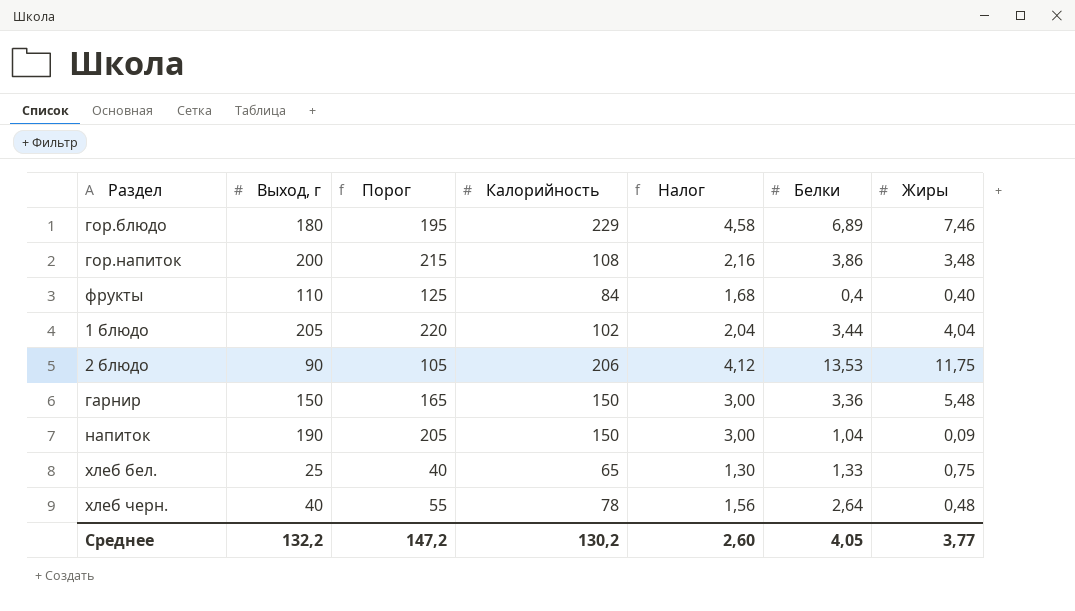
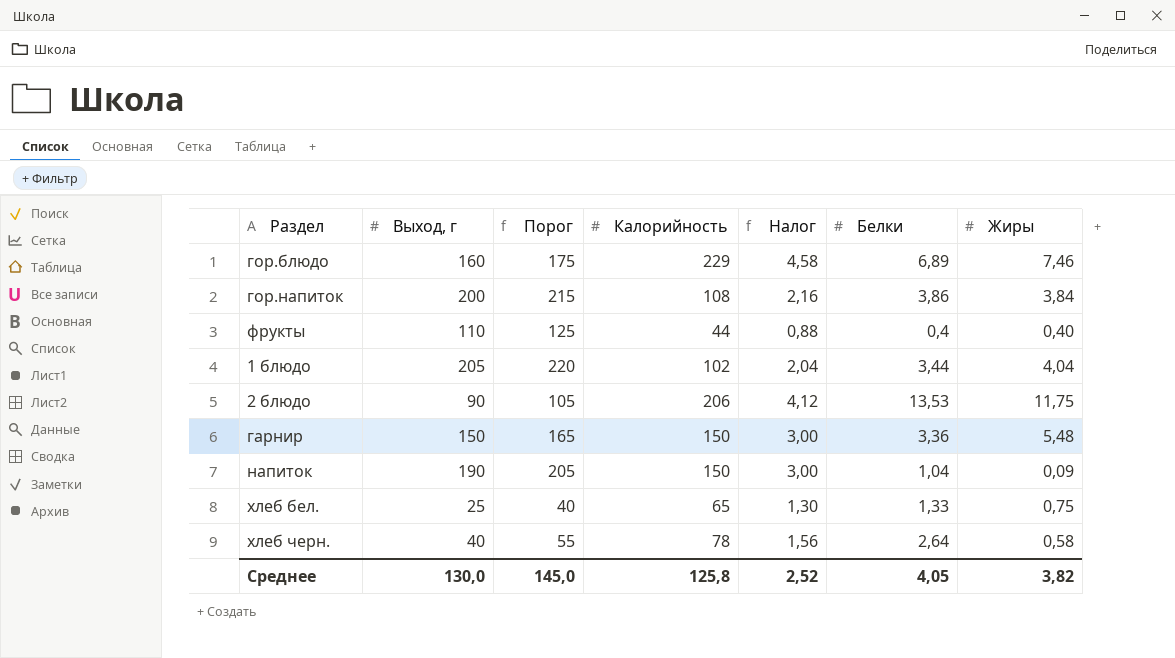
гор.блюдо | Выход, г: 180 -> 160
гор.блюдо | Порог: 195 -> 175
гор.напиток | Жиры: 3,48 -> 3,84
фрукты | Калорийность: 84 -> 44
фрукты | Налог: 1,68 -> 0,88
хлеб черн. | Жиры: 0,48 -> 0,58
Среднее | Выход, г: 132,2 -> 130,0
Среднее | Порог: 147,2 -> 145,0
Среднее | Калорийность: 130,2 -> 125,8
Среднее | Налог: 2,60 -> 2,52
Среднее | Жиры: 3,77 -> 3,82

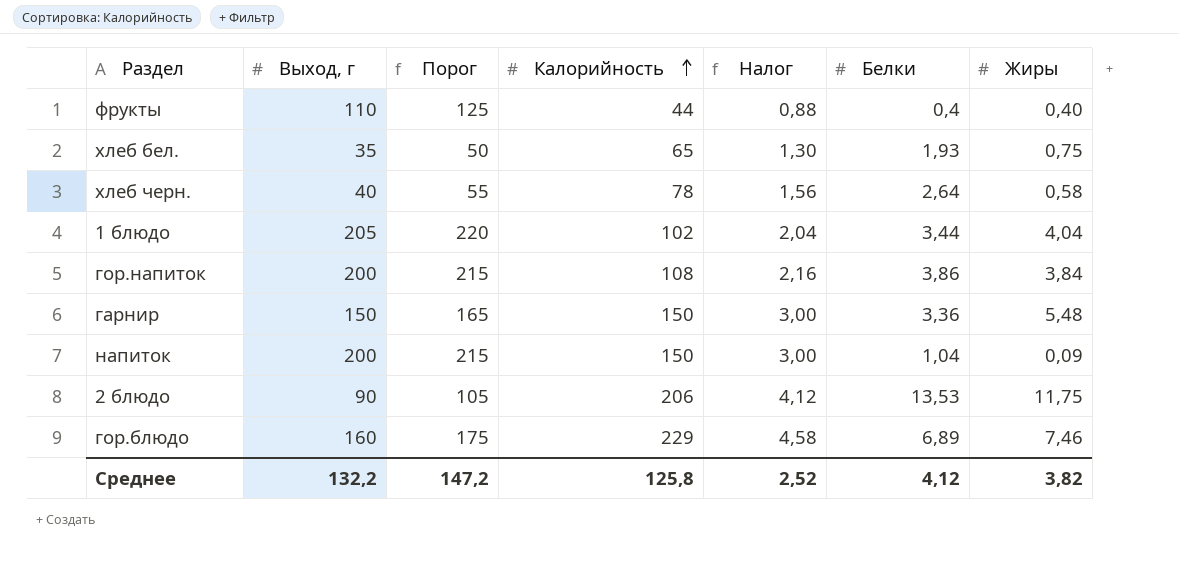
row order: none -> Калорийность ascending
хлеб бел. | Выход, г: 25 -> 35
хлеб бел. | Порог: 40 -> 50
хлеб бел. | Белки: 1,33 -> 1,93
напиток | Выход, г: 190 -> 200
напиток | Порог: 205 -> 215
Среднее | Выход, г: 130,0 -> 132,2
Среднее | Порог: 145,0 -> 147,2
Среднее | Белки: 4,05 -> 4,12

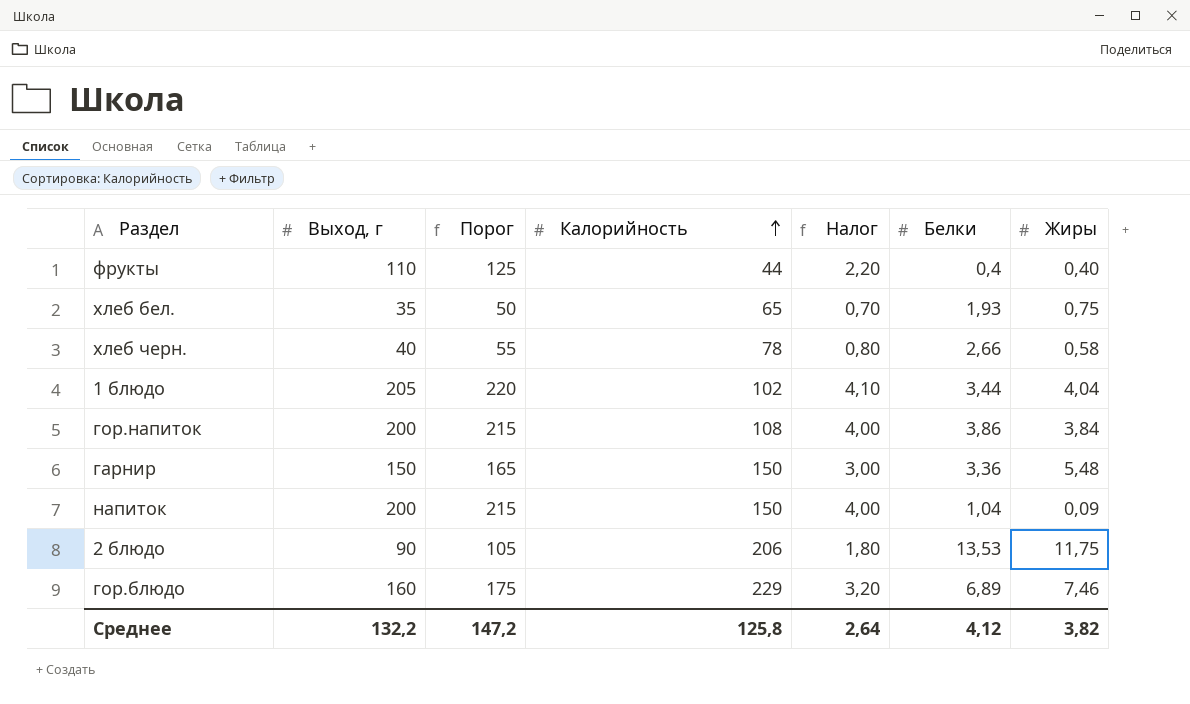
column Налог | formula: [Калорийность] * 0,02 -> [Выход, г] * 0,02
хлеб черн. | Белки: 2,64 -> 2,66
Среднее | Налог: 2,52 -> 2,64

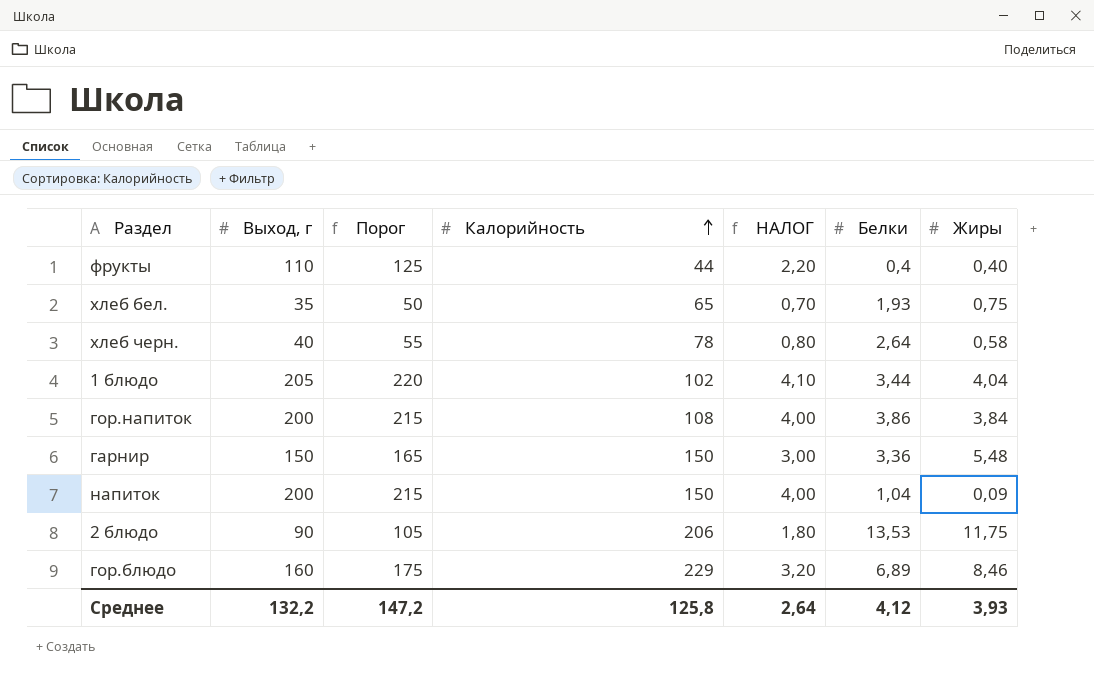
column name: Налог -> НАЛОГ
хлеб черн. | Белки: 2,66 -> 2,64
гор.блюдо | Жиры: 7,46 -> 8,46
Среднее | Жиры: 3,82 -> 3,93

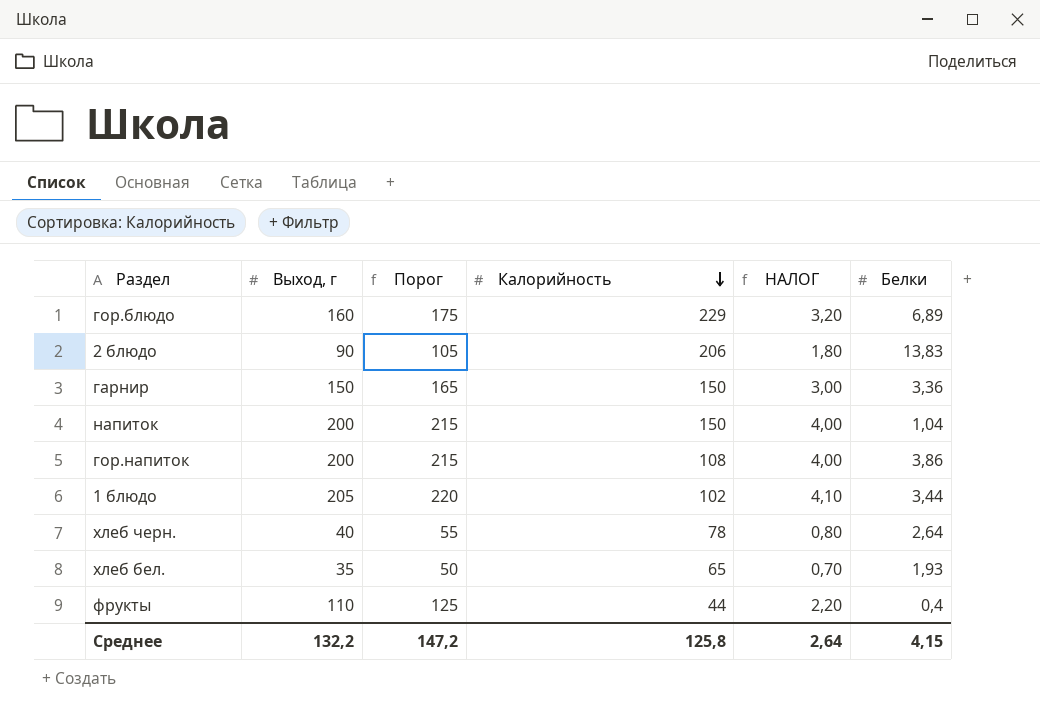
row order: Калорийность ascending -> Калорийность descending
column Жиры | position: 7 -> none
2 блюдо | Белки: 13,53 -> 13,83
Среднее | Белки: 4,12 -> 4,15

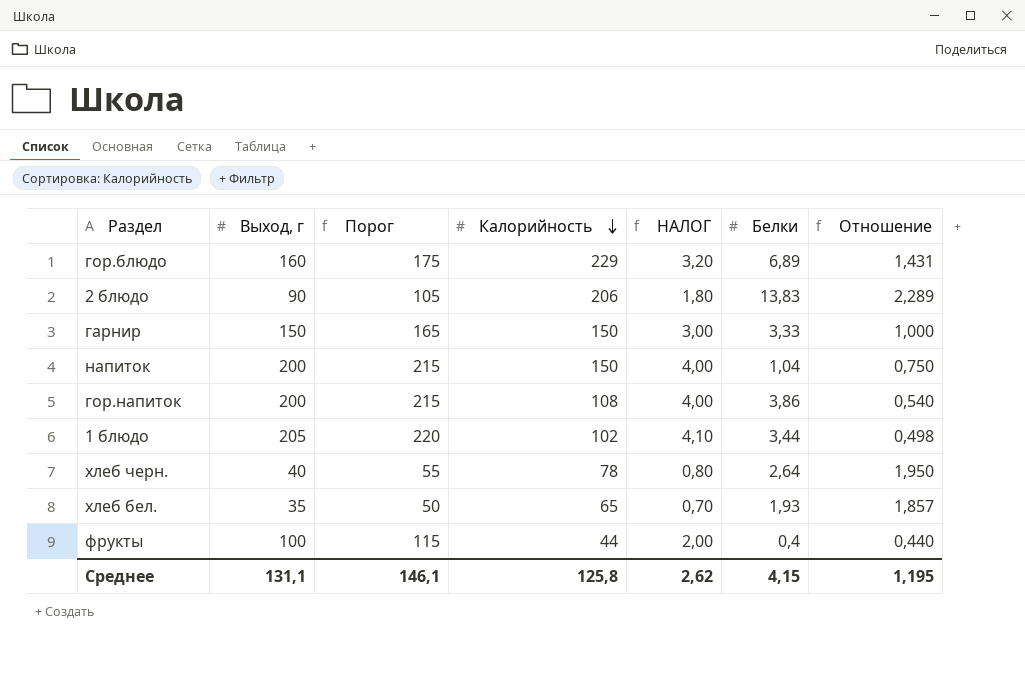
column Отношение | formula: none -> [Калорийность] / [Выход, г]
гарнир | Белки: 3,36 -> 3,33
фрукты | Выход, г: 110 -> 100
фрукты | Порог: 125 -> 115
фрукты | НАЛОГ: 2,20 -> 2,00
Среднее | Выход, г: 132,2 -> 131,1
Среднее | Порог: 147,2 -> 146,1
Среднее | НАЛОГ: 2,64 -> 2,62

